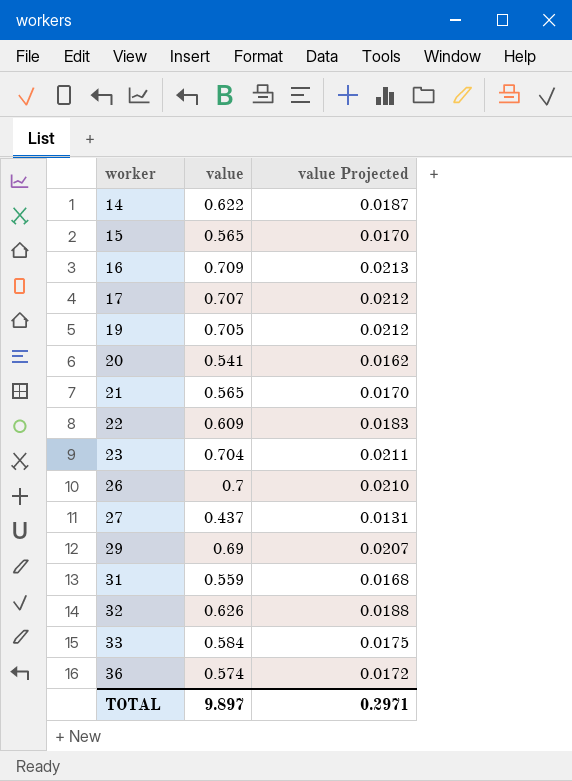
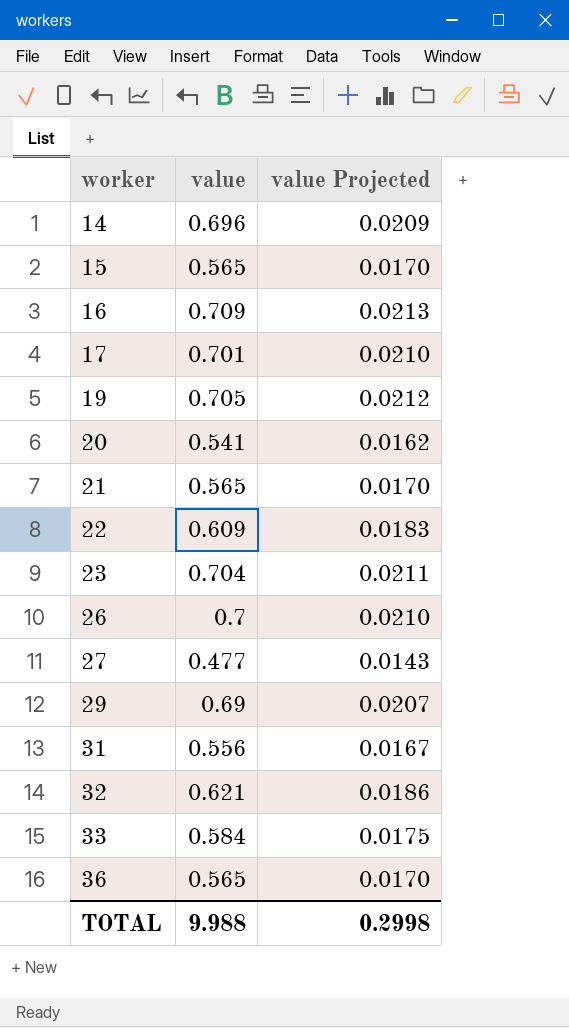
14 | value: 0.622 -> 0.696
14 | value Projected: 0.0187 -> 0.0209
17 | value: 0.707 -> 0.701
17 | value Projected: 0.0212 -> 0.0210
27 | value: 0.437 -> 0.477
27 | value Projected: 0.0131 -> 0.0143
31 | value: 0.559 -> 0.556
31 | value Projected: 0.0168 -> 0.0167
32 | value: 0.626 -> 0.621
32 | value Projected: 0.0188 -> 0.0186
36 | value: 0.574 -> 0.565
36 | value Projected: 0.0172 -> 0.0170
TOTAL | value: 9.897 -> 9.988
TOTAL | value Projected: 0.2971 -> 0.2998

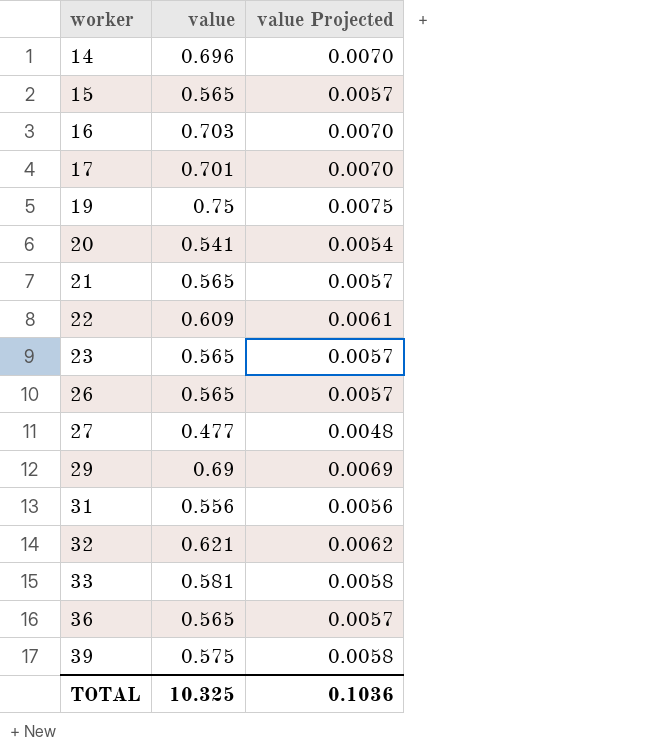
column value Projected | formula: [value] * 0.03 -> [value] * 0.01
16 | value: 0.709 -> 0.703
19 | value: 0.705 -> 0.75
23 | value: 0.704 -> 0.565
26 | value: 0.7 -> 0.565
33 | value: 0.584 -> 0.581
row 39: none -> 0.575 | 0.0058
TOTAL | value: 9.988 -> 10.325
TOTAL | value Projected: 0.2998 -> 0.1036

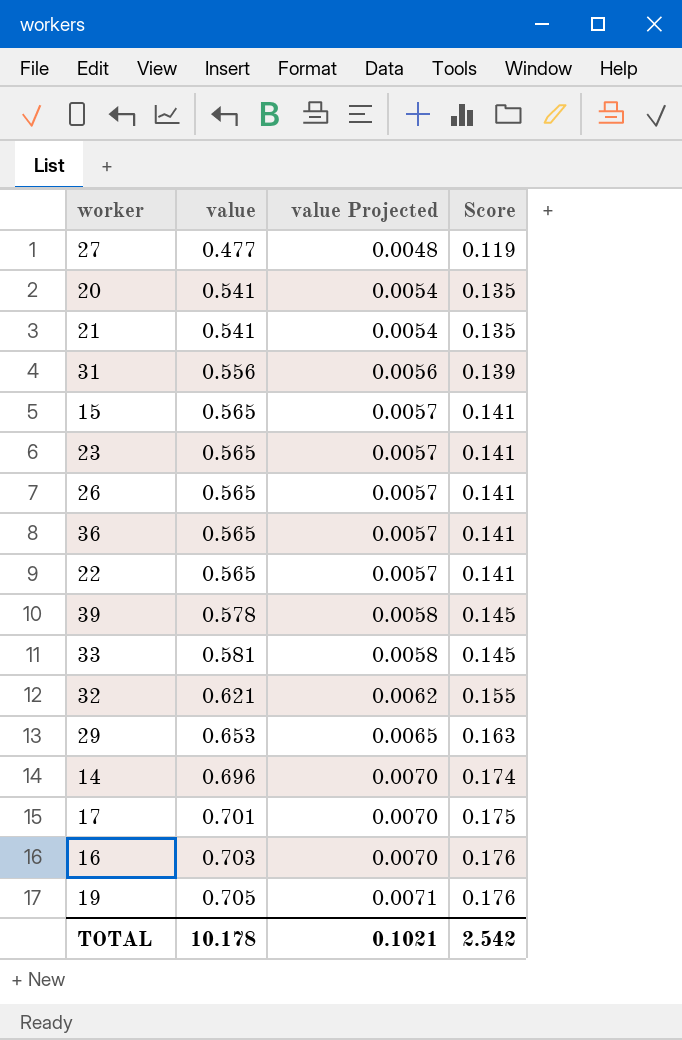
row order: worker ascending -> value ascending
column Score | formula: none -> [value] * 0.25
21 | value: 0.565 -> 0.541
21 | value Projected: 0.0057 -> 0.0054
22 | value: 0.609 -> 0.565
22 | value Projected: 0.0061 -> 0.0057
39 | value: 0.575 -> 0.578
29 | value: 0.69 -> 0.653
29 | value Projected: 0.0069 -> 0.0065
19 | value: 0.75 -> 0.705
19 | value Projected: 0.0075 -> 0.0071
TOTAL | value: 10.325 -> 10.178
TOTAL | value Projected: 0.1036 -> 0.1021

